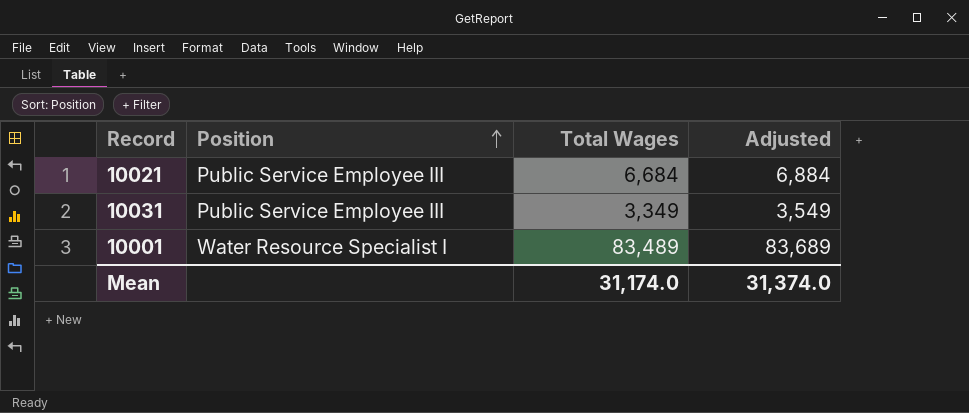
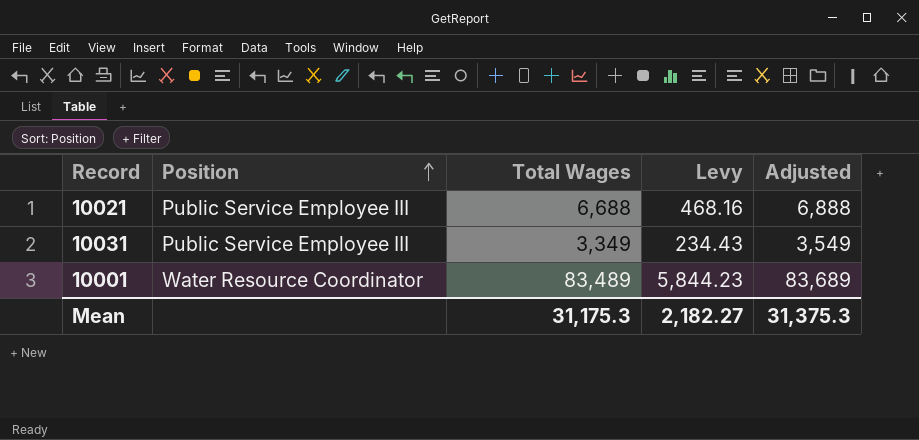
column Levy | formula: none -> [Total Wages] * 0.07
10021 | Total Wages: 6,684 -> 6,688
10021 | Adjusted: 6,884 -> 6,888
10001 | Position: Water Resource Specialist I -> Water Resource Coordinator
Mean | Total Wages: 31,174.0 -> 31,175.3
Mean | Adjusted: 31,374.0 -> 31,375.3

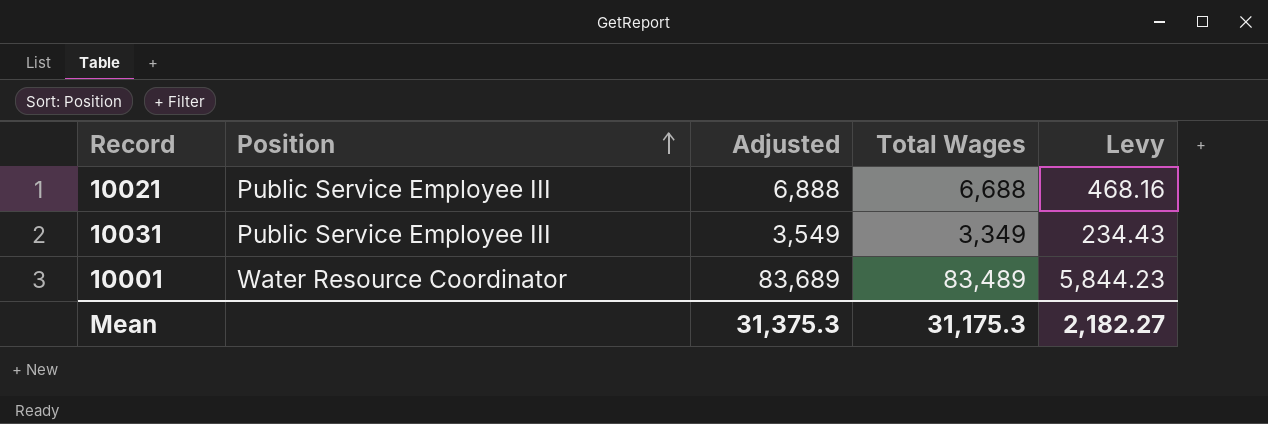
column Adjusted | position: 5 -> 3

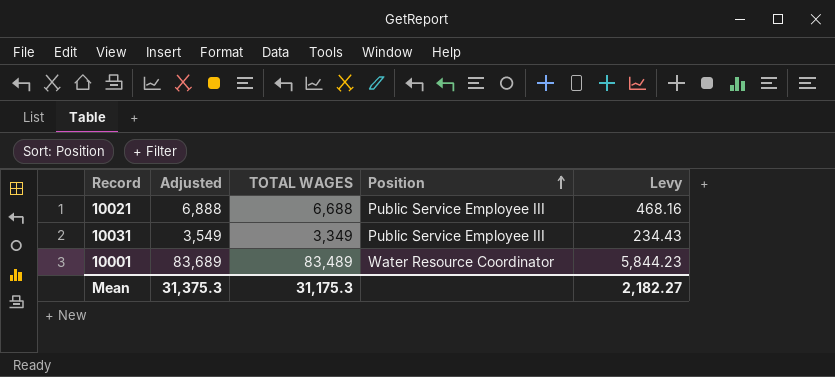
column name: Total Wages -> TOTAL WAGES
column Position | position: 2 -> 4

